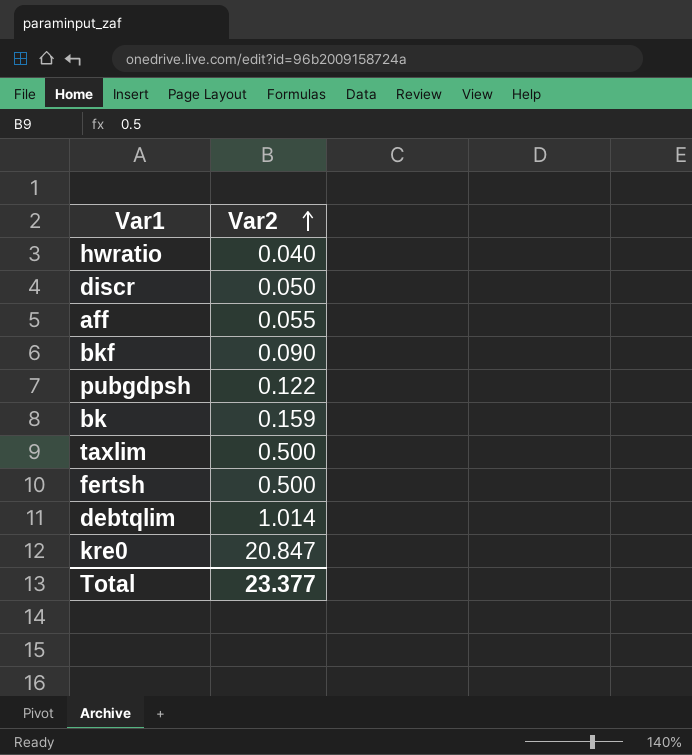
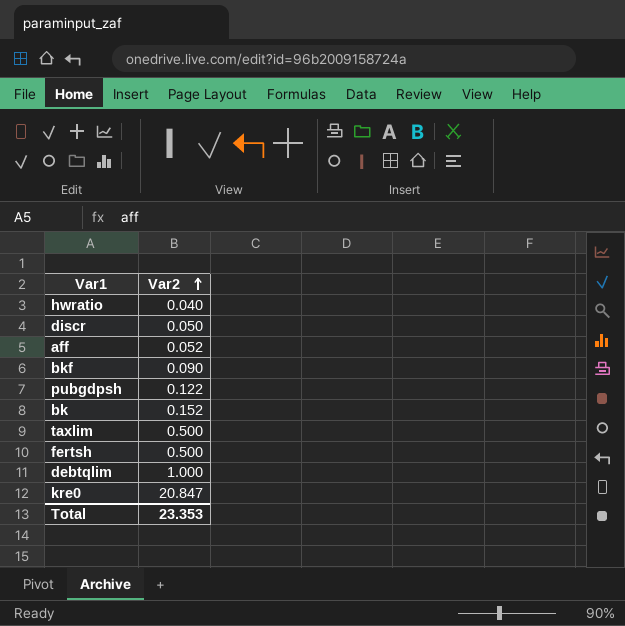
aff | Var2: 0.055 -> 0.052
bk | Var2: 0.159 -> 0.152
debtqlim | Var2: 1.014 -> 1.000
Total | Var2: 23.377 -> 23.353

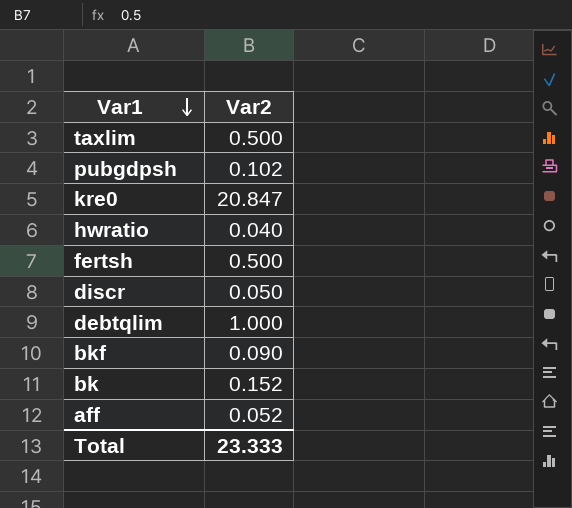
row order: Var2 ascending -> Var1 descending
pubgdpsh | Var2: 0.122 -> 0.102
Total | Var2: 23.353 -> 23.333

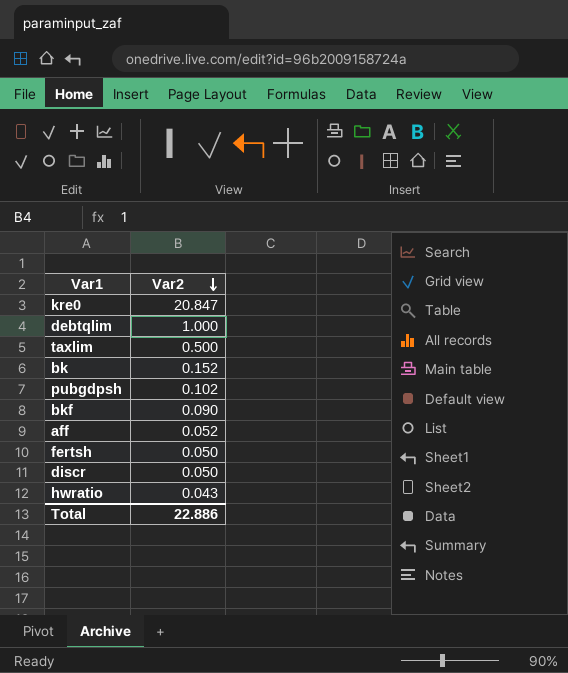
row order: Var1 descending -> Var2 descending
fertsh | Var2: 0.500 -> 0.050
hwratio | Var2: 0.040 -> 0.043
Total | Var2: 23.333 -> 22.886

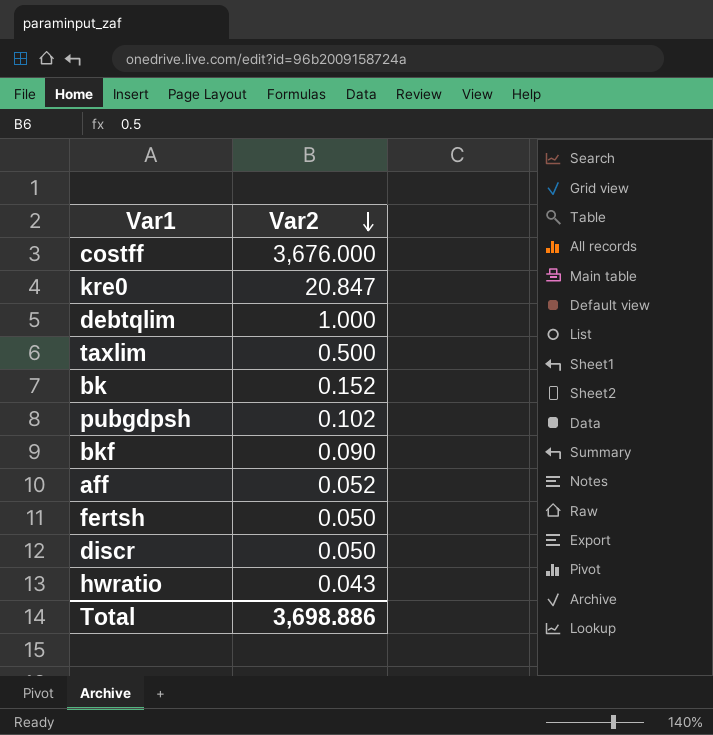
row costff: none -> 3,676.000
Total | Var2: 22.886 -> 3,698.886

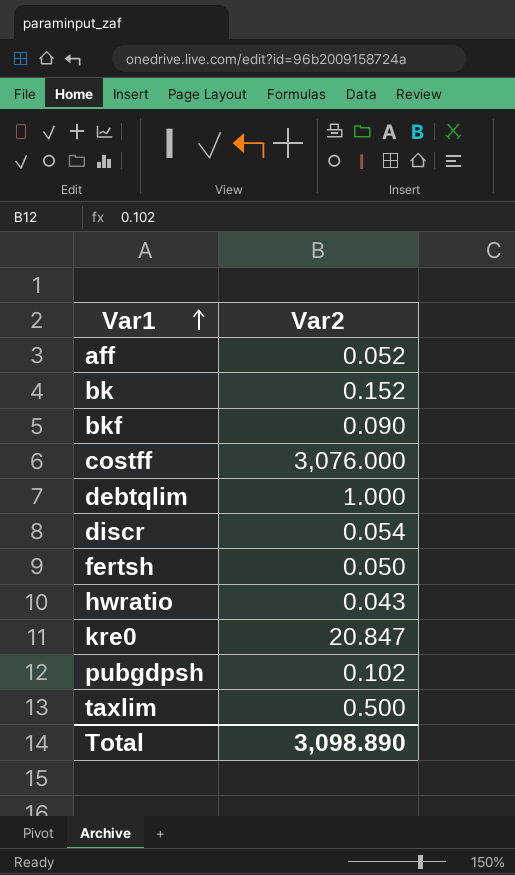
row order: Var2 descending -> Var1 ascending
costff | Var2: 3,676.000 -> 3,076.000
discr | Var2: 0.050 -> 0.054
Total | Var2: 3,698.886 -> 3,098.890

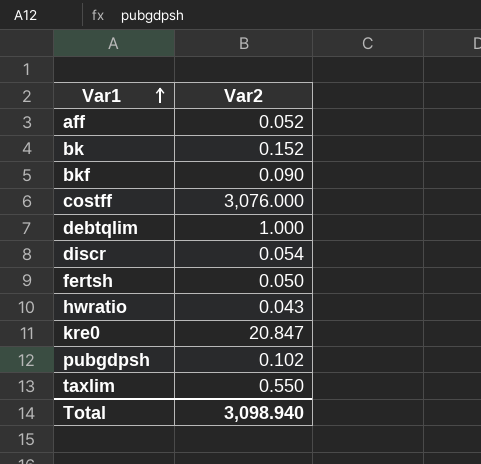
taxlim | Var2: 0.500 -> 0.550
Total | Var2: 3,098.890 -> 3,098.940

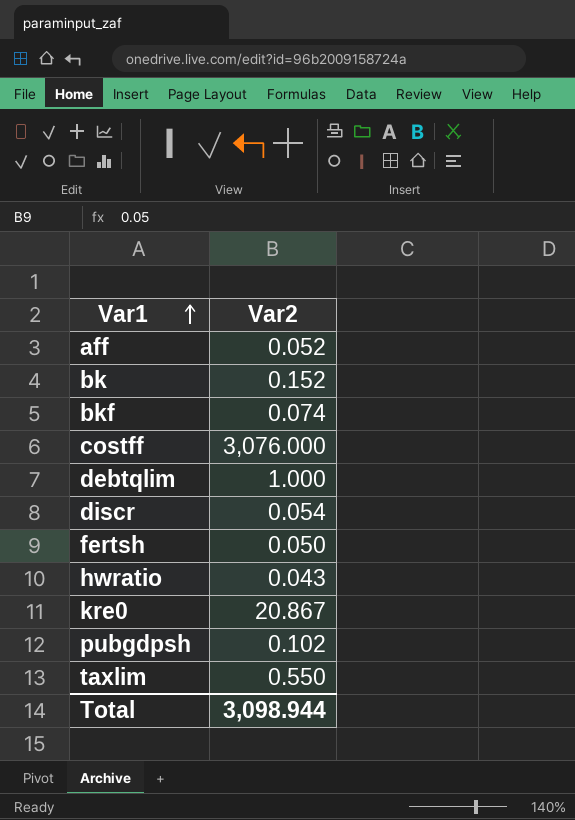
bkf | Var2: 0.090 -> 0.074
kre0 | Var2: 20.847 -> 20.867
Total | Var2: 3,098.940 -> 3,098.944

